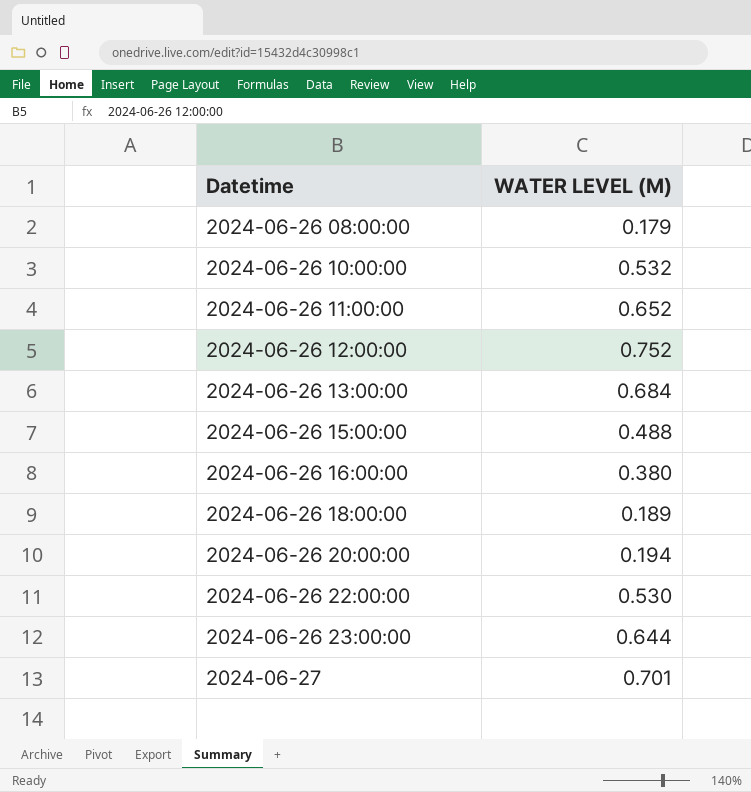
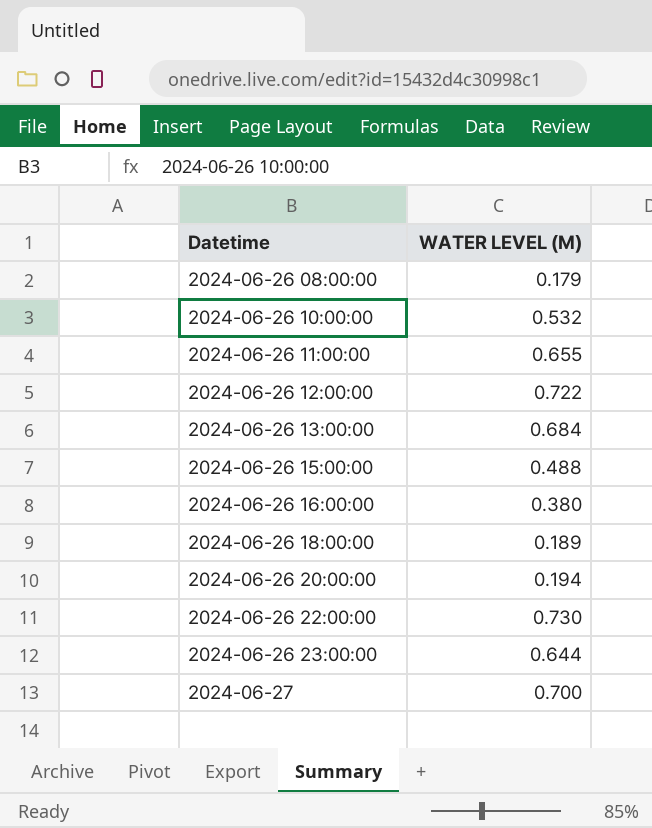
2024-06-26 11:00:00 | WATER LEVEL (M): 0.652 -> 0.655
2024-06-26 12:00:00 | WATER LEVEL (M): 0.752 -> 0.722
2024-06-26 22:00:00 | WATER LEVEL (M): 0.530 -> 0.730
2024-06-27 | WATER LEVEL (M): 0.701 -> 0.700

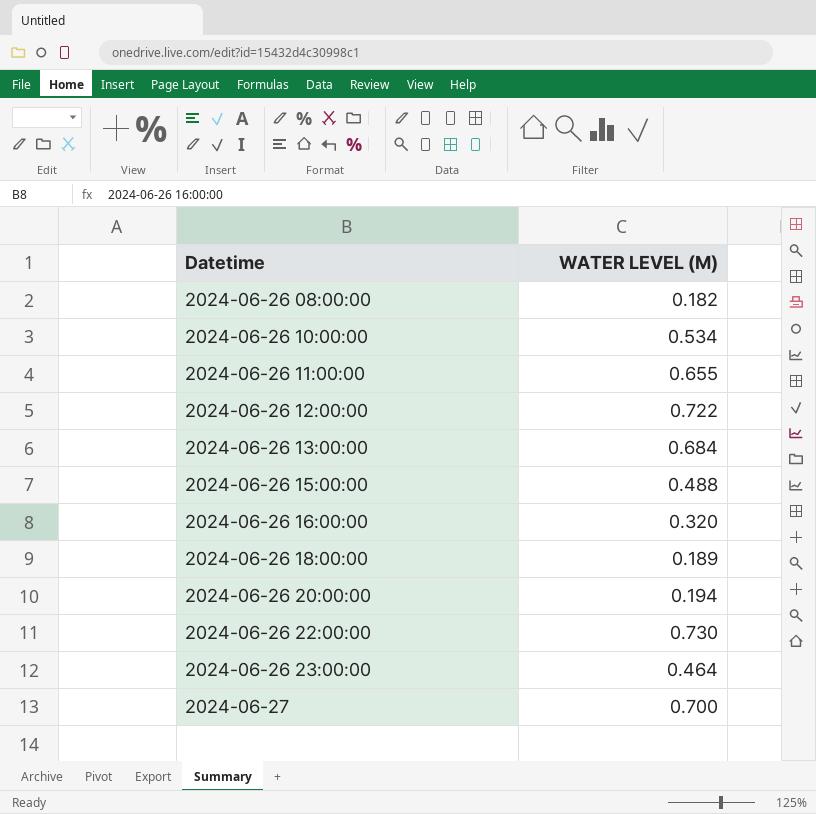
2024-06-26 08:00:00 | WATER LEVEL (M): 0.179 -> 0.182
2024-06-26 10:00:00 | WATER LEVEL (M): 0.532 -> 0.534
2024-06-26 16:00:00 | WATER LEVEL (M): 0.380 -> 0.320
2024-06-26 23:00:00 | WATER LEVEL (M): 0.644 -> 0.464

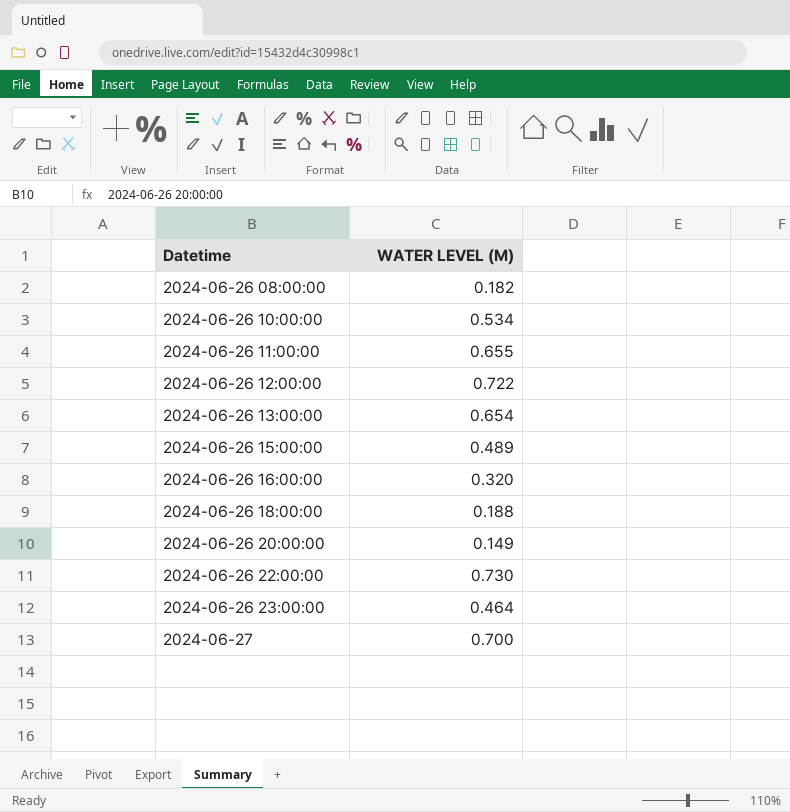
2024-06-26 13:00:00 | WATER LEVEL (M): 0.684 -> 0.654
2024-06-26 15:00:00 | WATER LEVEL (M): 0.488 -> 0.489
2024-06-26 18:00:00 | WATER LEVEL (M): 0.189 -> 0.188
2024-06-26 20:00:00 | WATER LEVEL (M): 0.194 -> 0.149

